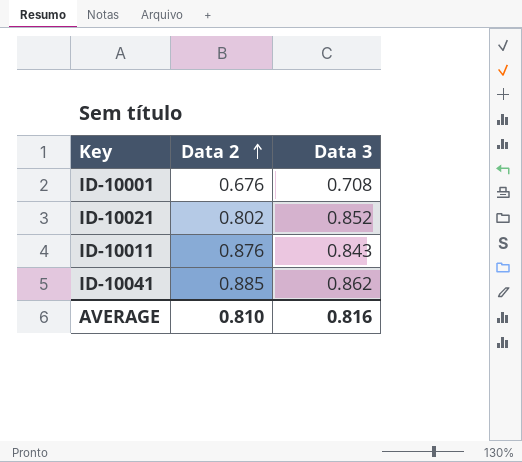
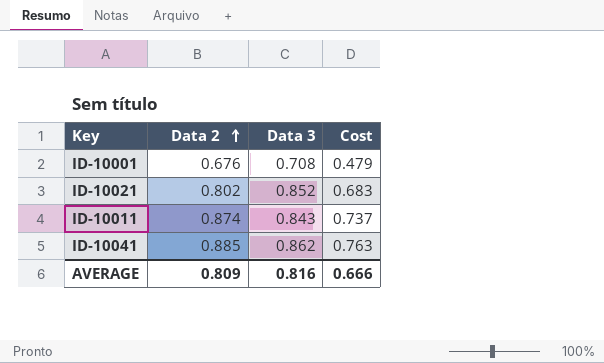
column Cost | formula: none -> [Data 2] * [Data 3]
ID-10011 | Data 2: 0.876 -> 0.874
AVERAGE | Data 2: 0.810 -> 0.809

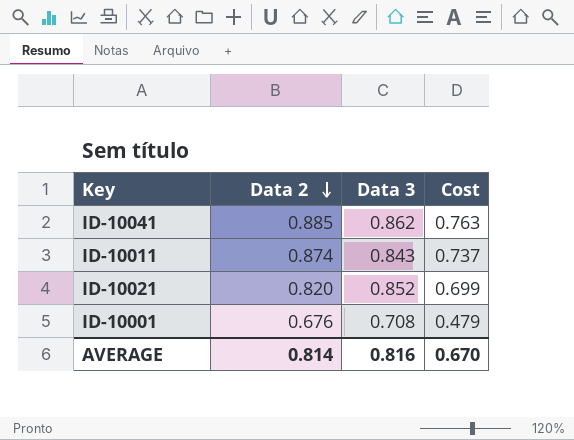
row order: Data 2 ascending -> Data 2 descending
ID-10021 | Data 2: 0.802 -> 0.820
ID-10021 | Cost: 0.683 -> 0.699
AVERAGE | Data 2: 0.809 -> 0.814
AVERAGE | Cost: 0.666 -> 0.670

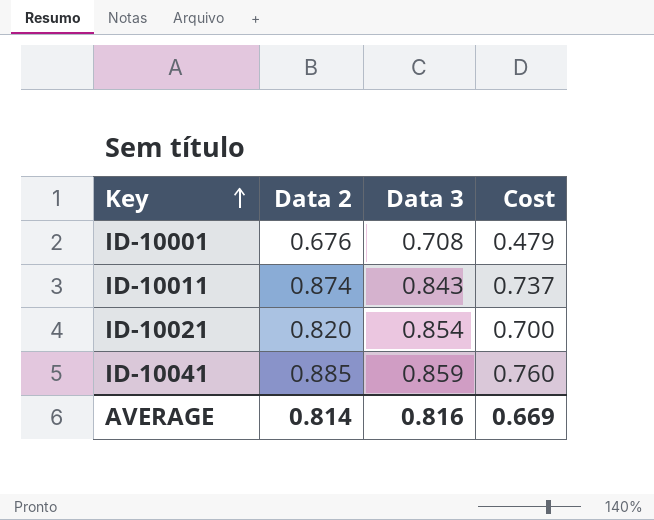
row order: Data 2 descending -> Key ascending
ID-10021 | Data 3: 0.852 -> 0.854
ID-10021 | Cost: 0.699 -> 0.700
ID-10041 | Data 3: 0.862 -> 0.859
ID-10041 | Cost: 0.763 -> 0.760
AVERAGE | Cost: 0.670 -> 0.669

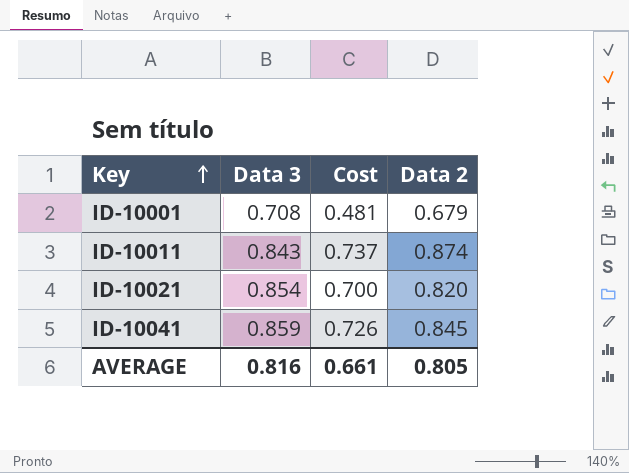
column Data 2 | position: 2 -> 4
ID-10001 | Cost: 0.479 -> 0.481
ID-10001 | Data 2: 0.676 -> 0.679
ID-10041 | Cost: 0.760 -> 0.726
ID-10041 | Data 2: 0.885 -> 0.845
AVERAGE | Cost: 0.669 -> 0.661
AVERAGE | Data 2: 0.814 -> 0.805

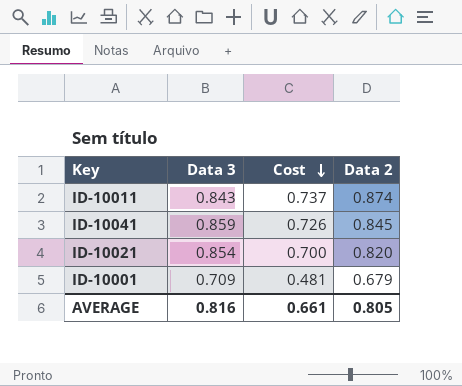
row order: Key ascending -> Cost descending
ID-10001 | Data 3: 0.708 -> 0.709

